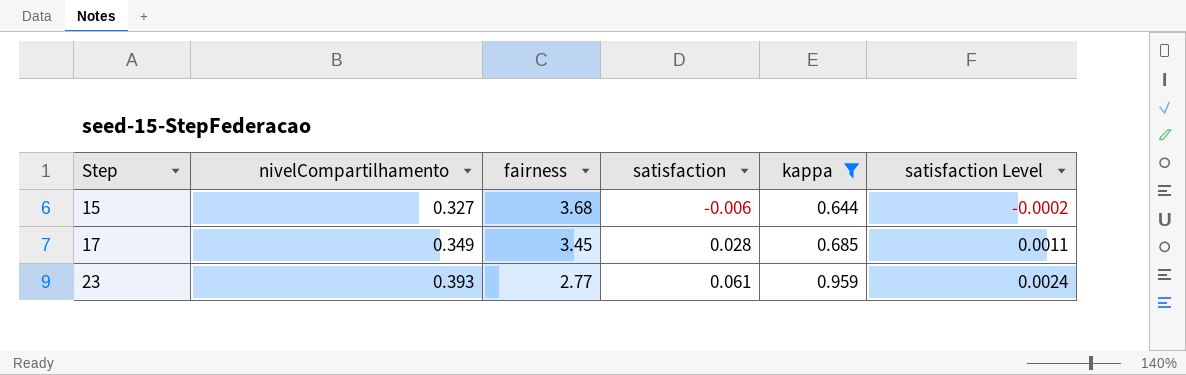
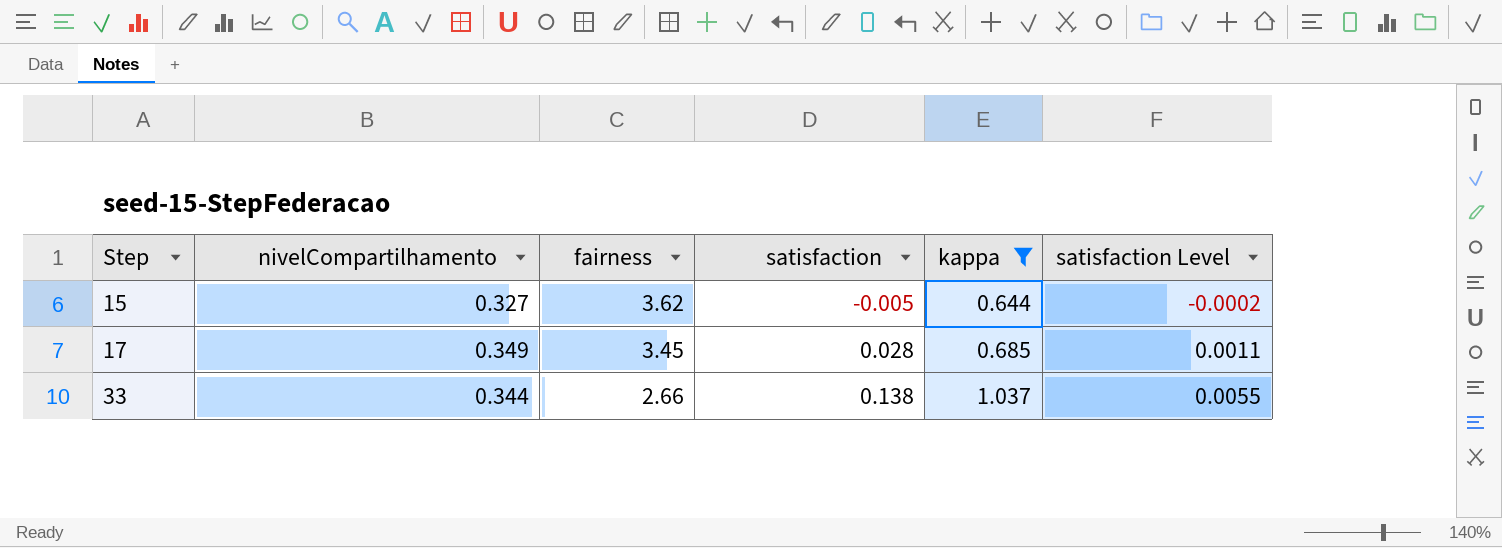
row 23: 0.393 | 2.77 | 0.061 | 0.959 | 0.0024 -> none
15 | fairness: 3.68 -> 3.62
15 | satisfaction: -0.006 -> -0.005
row 33: none -> 0.344 | 2.66 | 0.138 | 1.037 | 0.0055

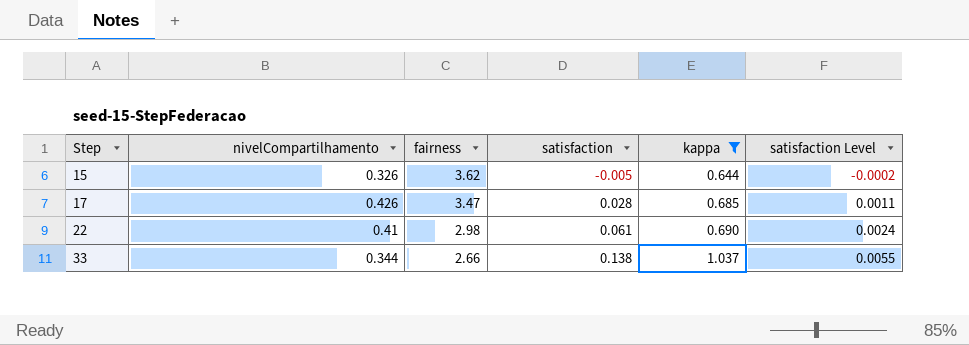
15 | nivelCompartilhamento: 0.327 -> 0.326
17 | nivelCompartilhamento: 0.349 -> 0.426
17 | fairness: 3.45 -> 3.47
row 22: none -> 0.41 | 2.98 | 0.061 | 0.690 | 0.0024

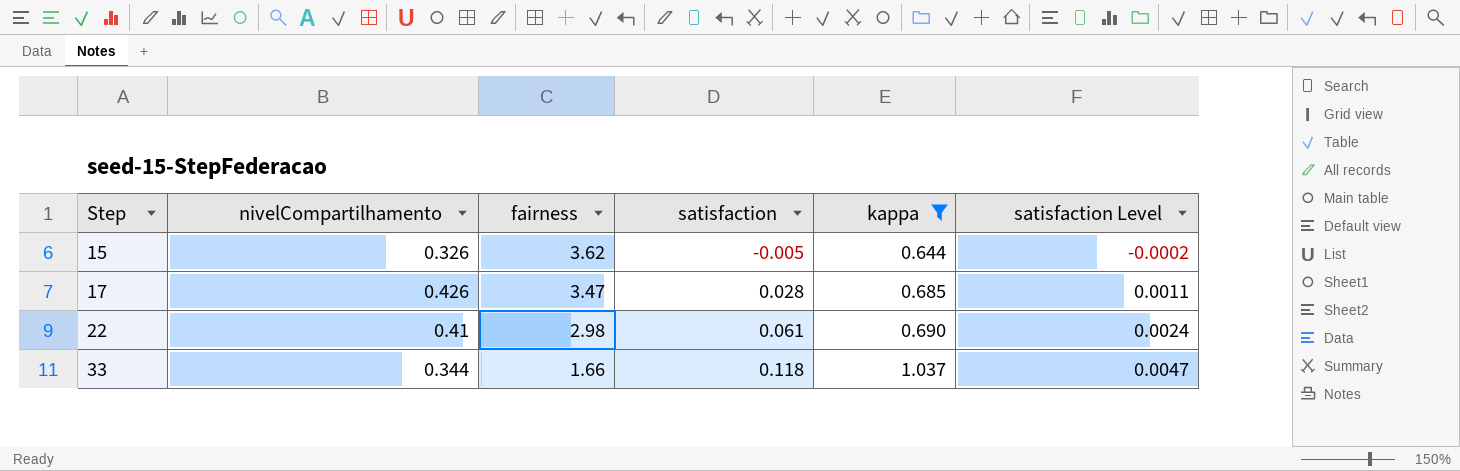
33 | fairness: 2.66 -> 1.66
33 | satisfaction: 0.138 -> 0.118
33 | satisfaction Level: 0.0055 -> 0.0047

